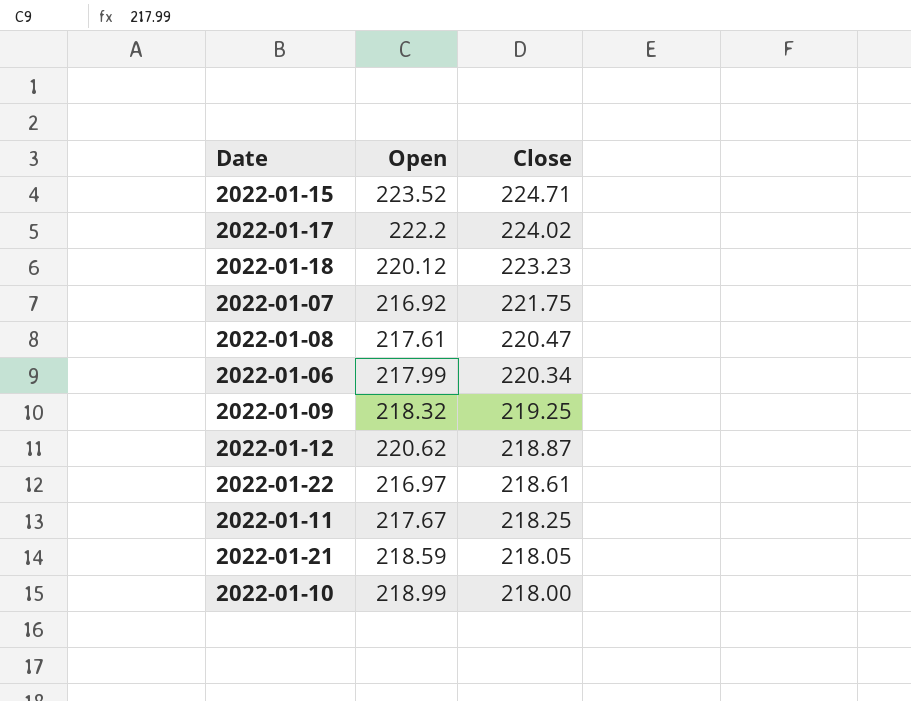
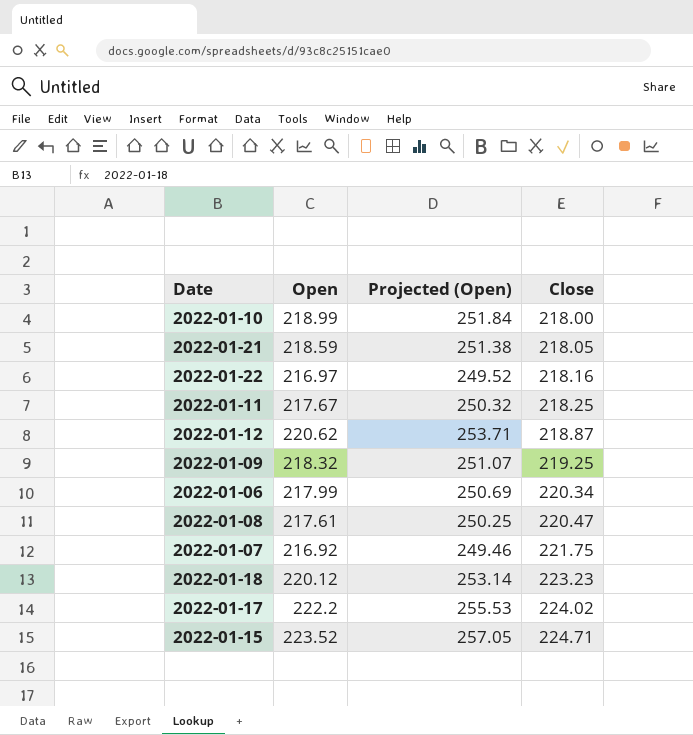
row order: Close descending -> Close ascending
column Projected (Open) | formula: none -> [Open] * 1.15
2022-01-22 | Close: 218.61 -> 218.16

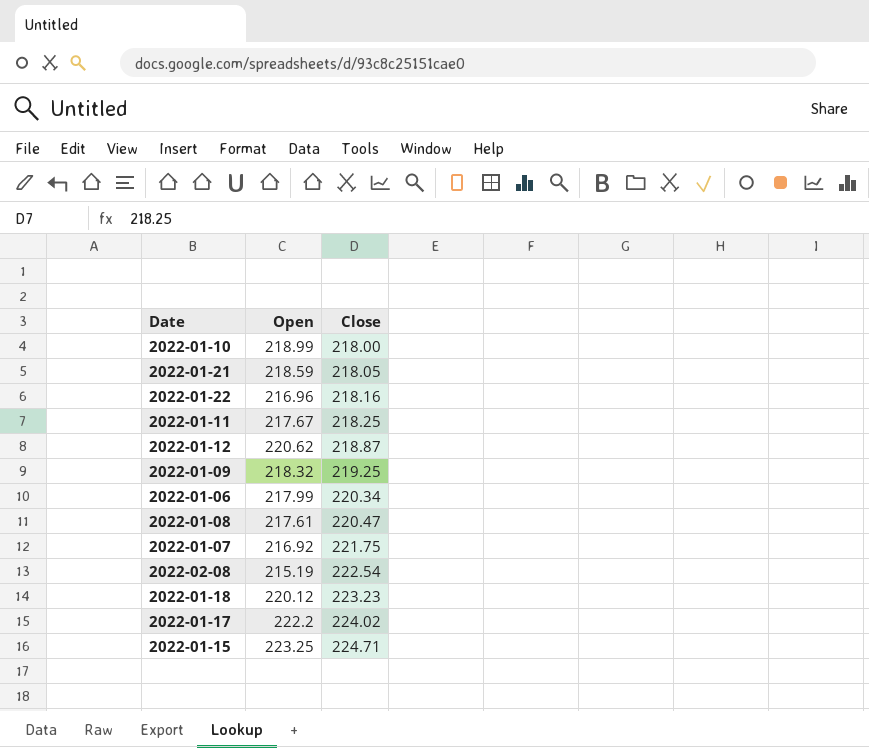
column Projected (Open) | formula: [Open] * 1.15 -> none
2022-01-22 | Open: 216.97 -> 216.96
row 2022-02-08: none -> 215.19 | 222.54
2022-01-15 | Open: 223.52 -> 223.25

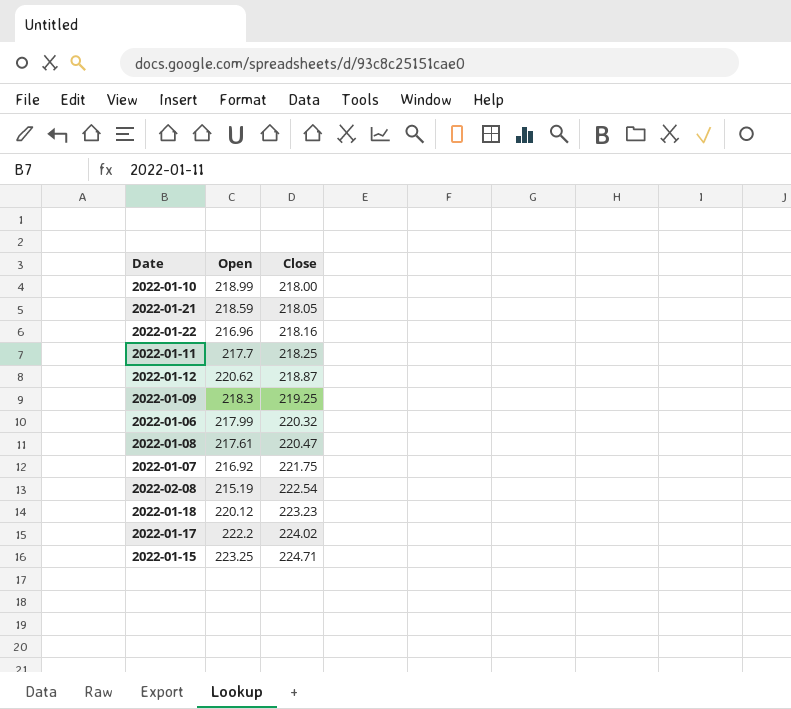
2022-01-11 | Open: 217.67 -> 217.7
2022-01-09 | Open: 218.32 -> 218.3
2022-01-06 | Close: 220.34 -> 220.32

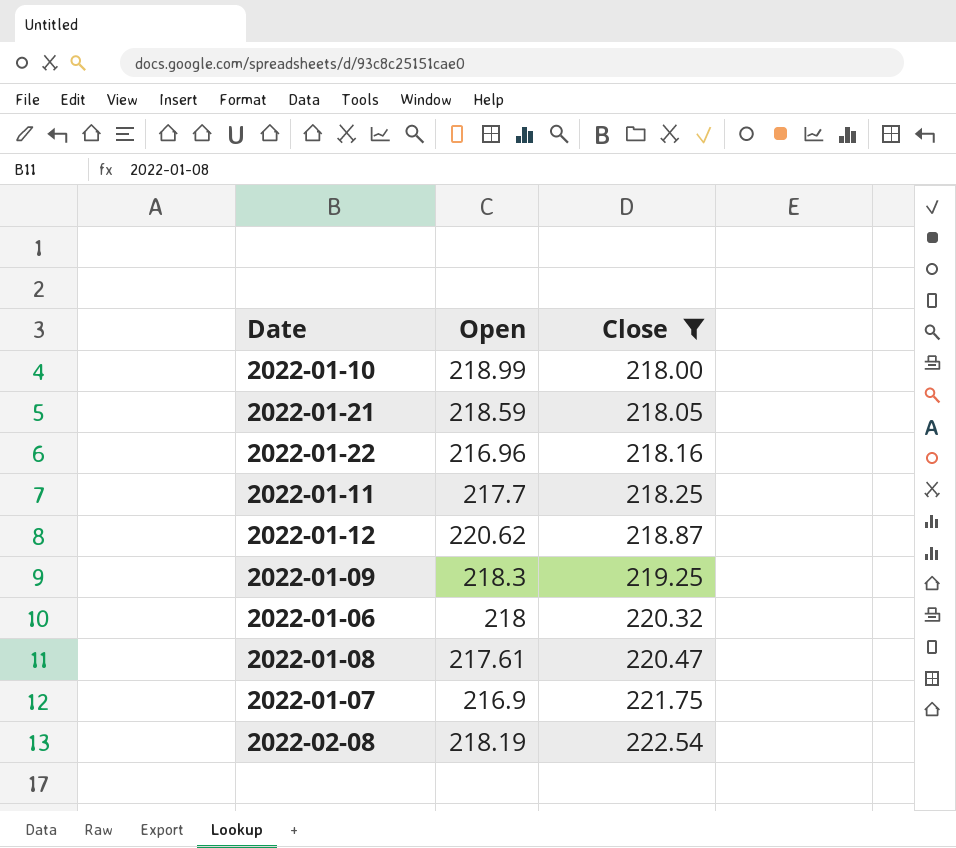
filter: none -> Close <= 222.54
2022-01-06 | Open: 217.99 -> 218
2022-01-07 | Open: 216.92 -> 216.9
2022-02-08 | Open: 215.19 -> 218.19

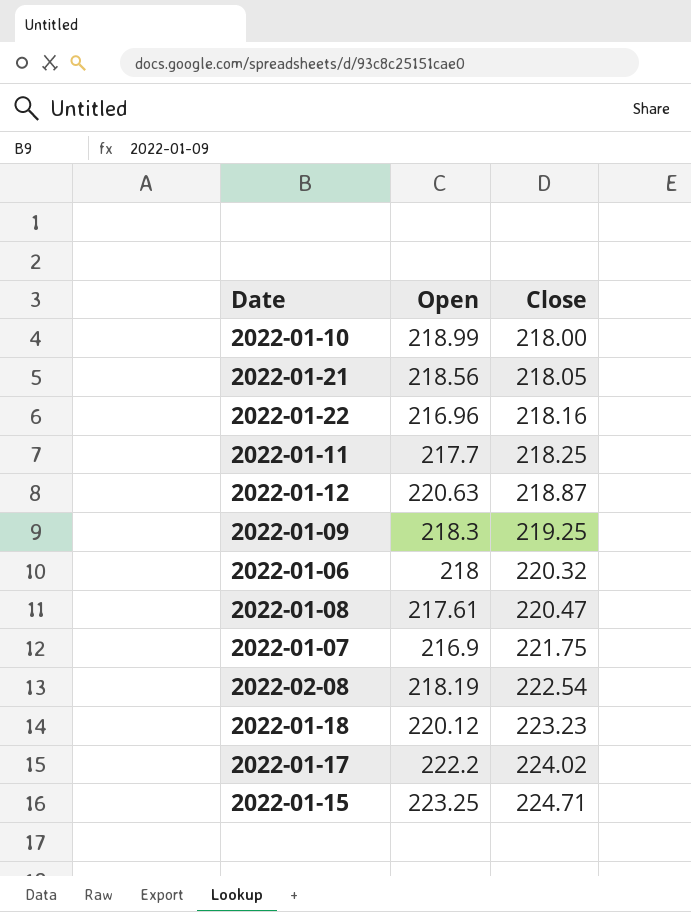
filter: Close <= 222.54 -> none
2022-01-21 | Open: 218.59 -> 218.56
2022-01-12 | Open: 220.62 -> 220.63

